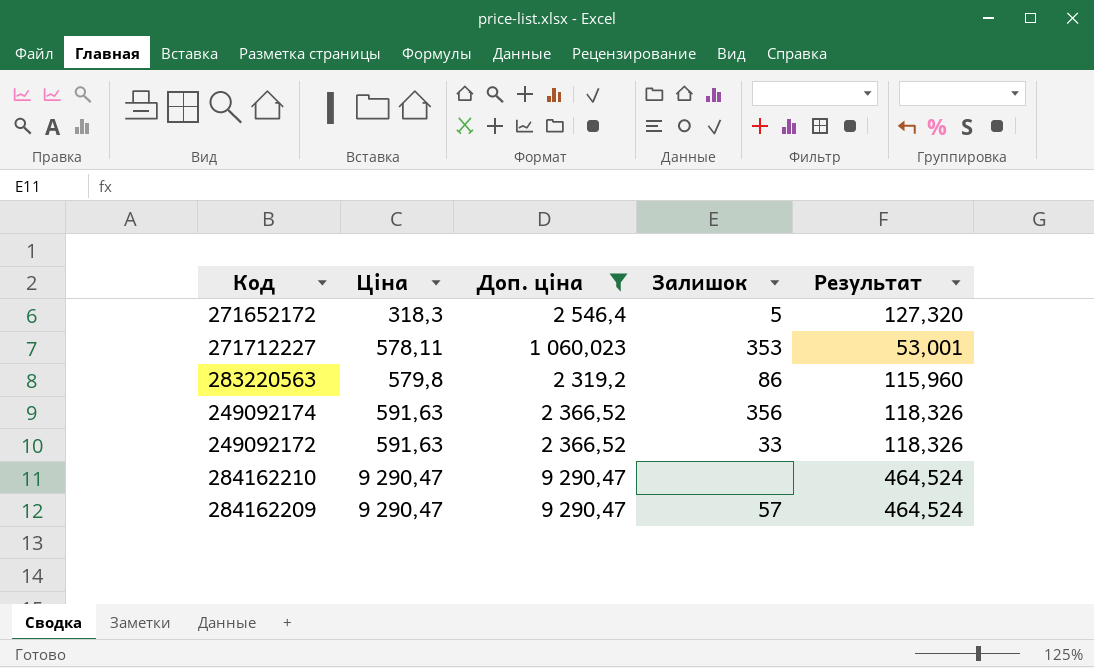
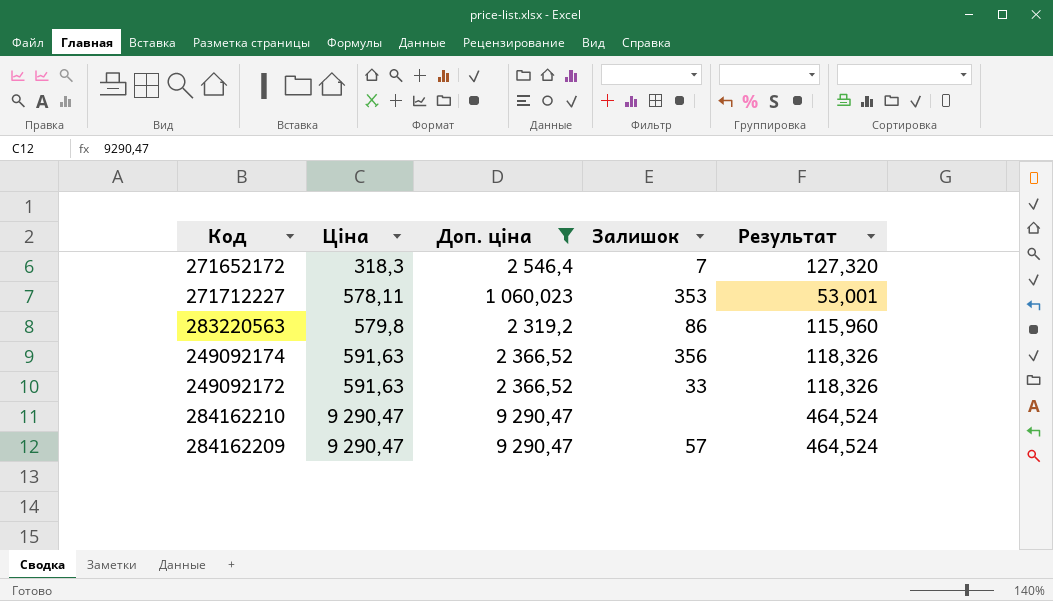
271652172 | Залишок: 5 -> 7

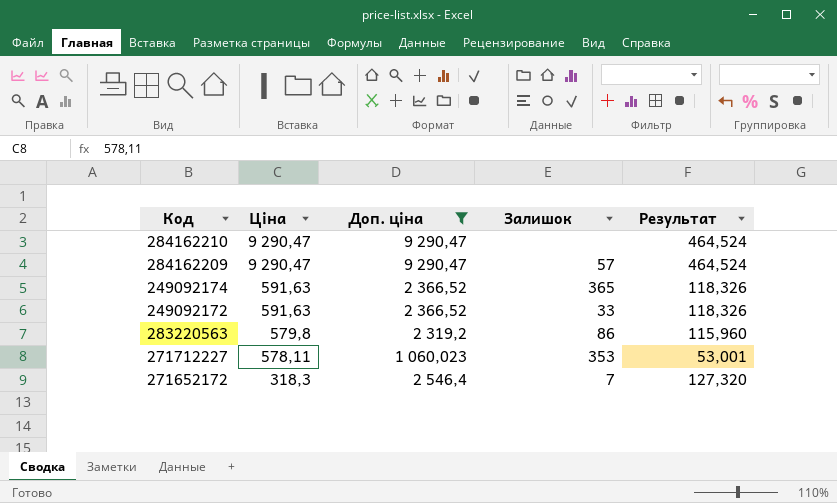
row order: Ціна ascending -> Ціна descending
249092174 | Залишок: 356 -> 365

